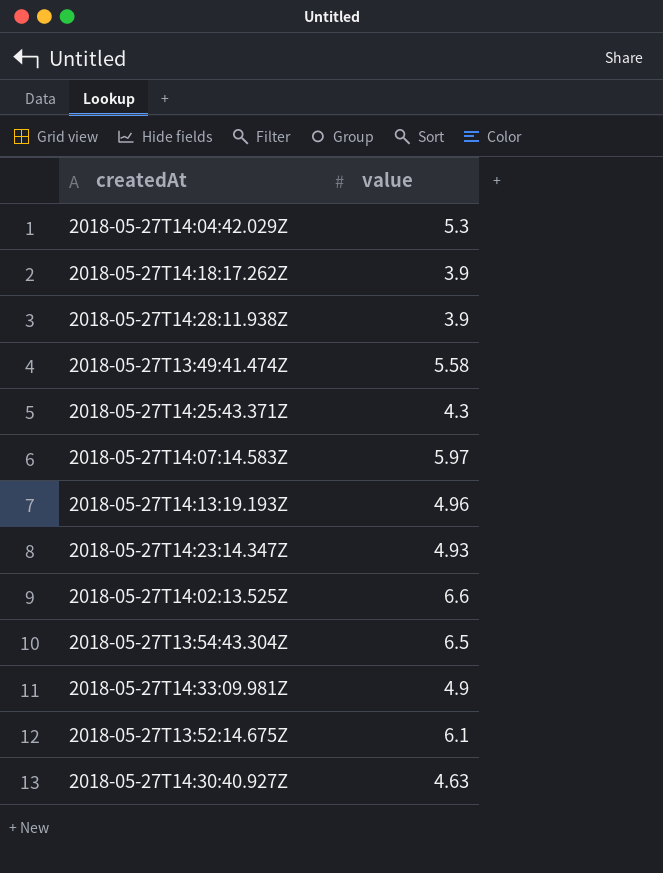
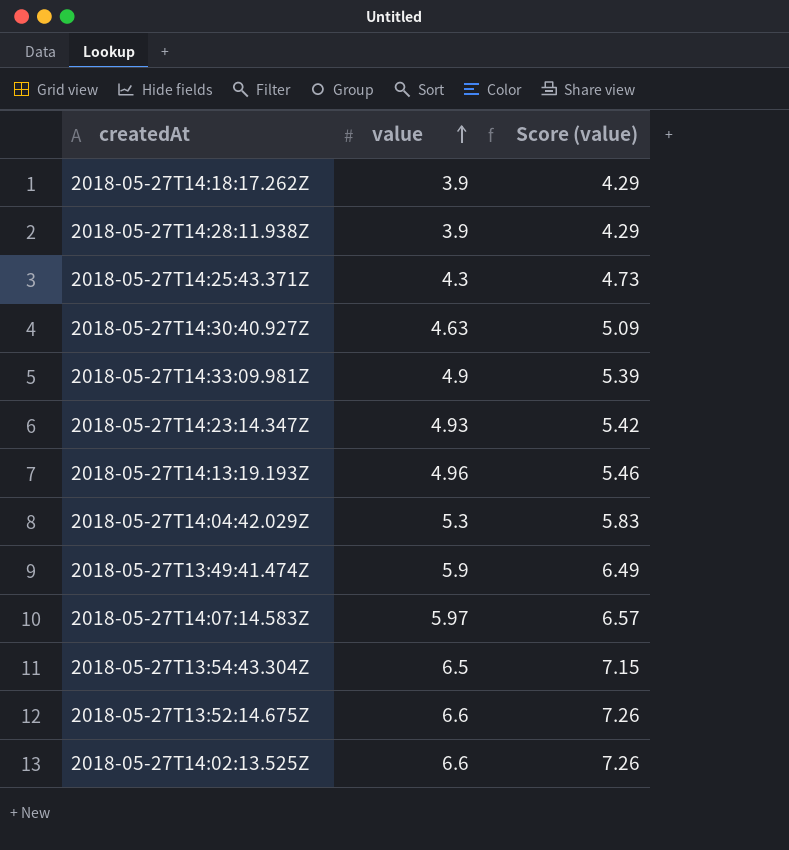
row order: none -> value ascending
column Score (value) | formula: none -> [value] * 1.1
2018-05-27T13:49:41.474Z | value: 5.58 -> 5.9
2018-05-27T13:52:14.675Z | value: 6.1 -> 6.6

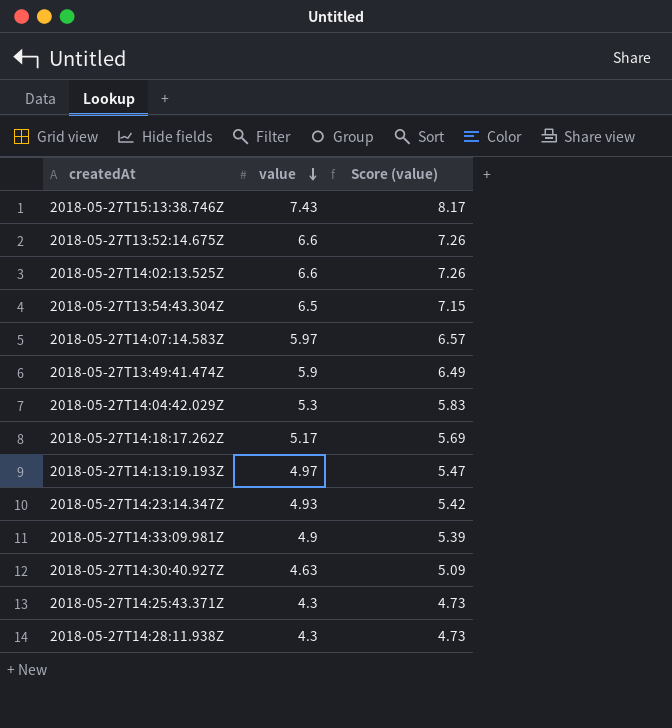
row order: value ascending -> value descending
row 2018-05-27T15:13:38.746Z: none -> 7.43 | 8.17
2018-05-27T14:18:17.262Z | value: 3.9 -> 5.17
2018-05-27T14:18:17.262Z | Score (value): 4.29 -> 5.69
2018-05-27T14:13:19.193Z | value: 4.96 -> 4.97
2018-05-27T14:13:19.193Z | Score (value): 5.46 -> 5.47
2018-05-27T14:28:11.938Z | value: 3.9 -> 4.3
2018-05-27T14:28:11.938Z | Score (value): 4.29 -> 4.73

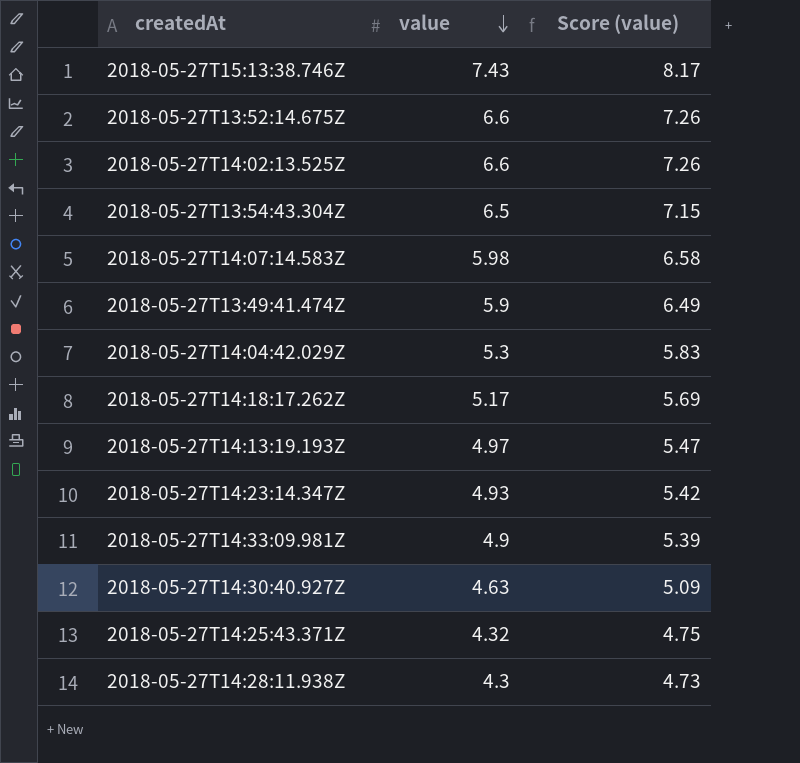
2018-05-27T14:07:14.583Z | value: 5.97 -> 5.98
2018-05-27T14:07:14.583Z | Score (value): 6.57 -> 6.58
2018-05-27T14:25:43.371Z | value: 4.3 -> 4.32
2018-05-27T14:25:43.371Z | Score (value): 4.73 -> 4.75

